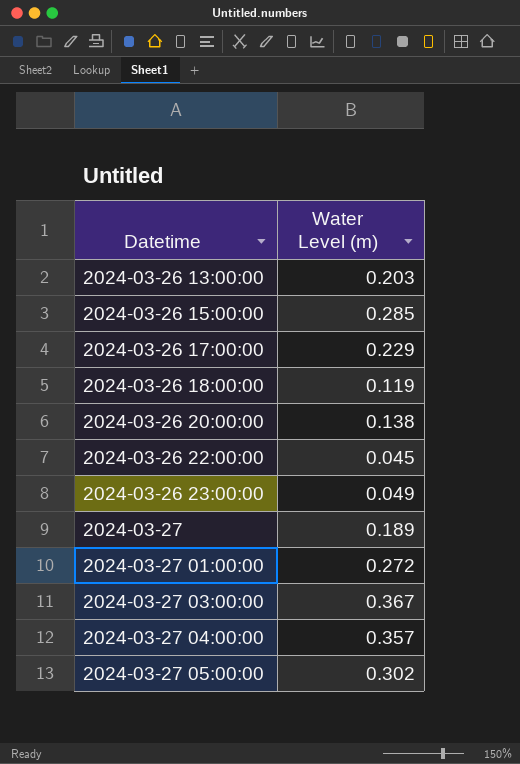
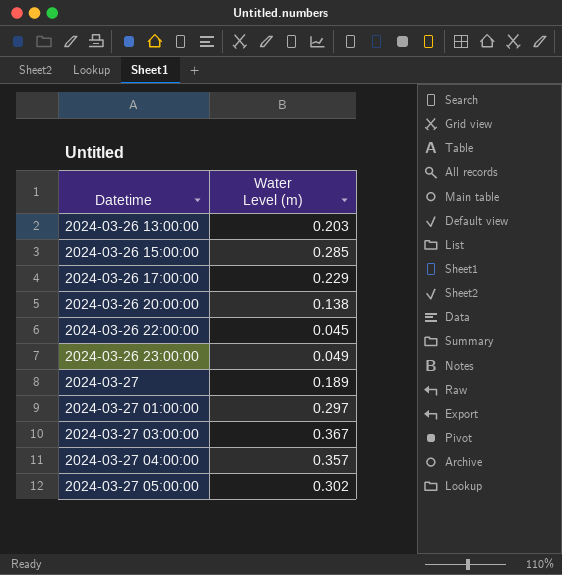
row 2024-03-26 18:00:00: 0.119 -> none
2024-03-27 01:00:00 | Water Level (m): 0.272 -> 0.297

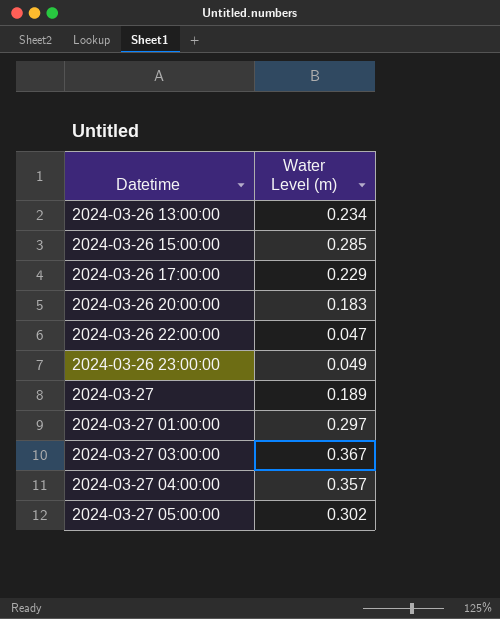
2024-03-26 13:00:00 | Water Level (m): 0.203 -> 0.234
2024-03-26 20:00:00 | Water Level (m): 0.138 -> 0.183
2024-03-26 22:00:00 | Water Level (m): 0.045 -> 0.047

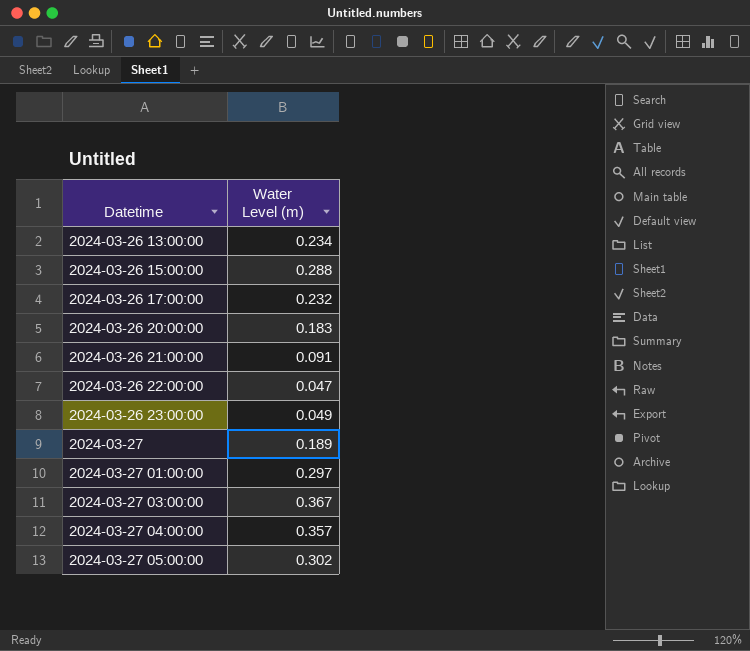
2024-03-26 15:00:00 | Water Level (m): 0.285 -> 0.288
2024-03-26 17:00:00 | Water Level (m): 0.229 -> 0.232
row 2024-03-26 21:00:00: none -> 0.091

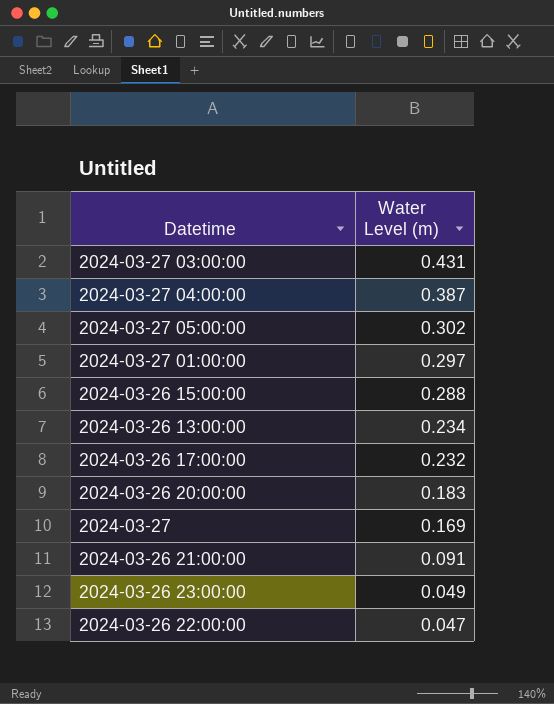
row order: Datetime ascending -> Water Level (m) descending
2024-03-27 03:00:00 | Water Level (m): 0.367 -> 0.431
2024-03-27 04:00:00 | Water Level (m): 0.357 -> 0.387
2024-03-27 | Water Level (m): 0.189 -> 0.169

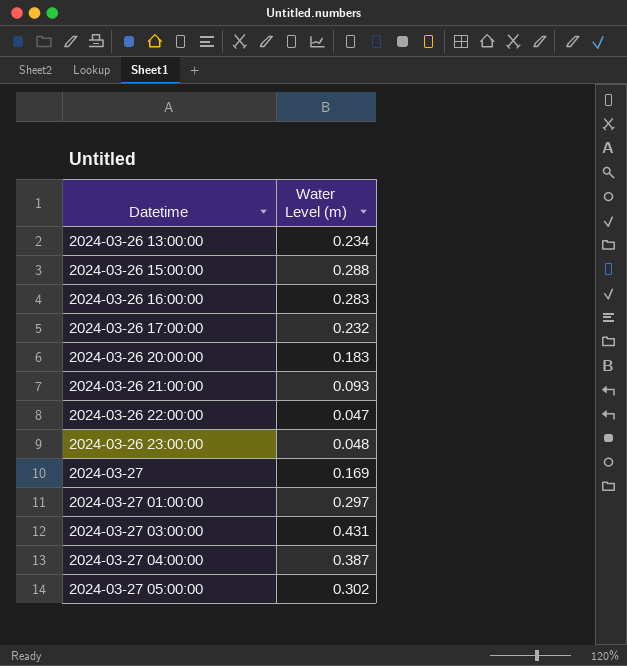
row order: Water Level (m) descending -> Datetime ascending
row 2024-03-26 16:00:00: none -> 0.283
2024-03-26 21:00:00 | Water Level (m): 0.091 -> 0.093
2024-03-26 23:00:00 | Water Level (m): 0.049 -> 0.048

